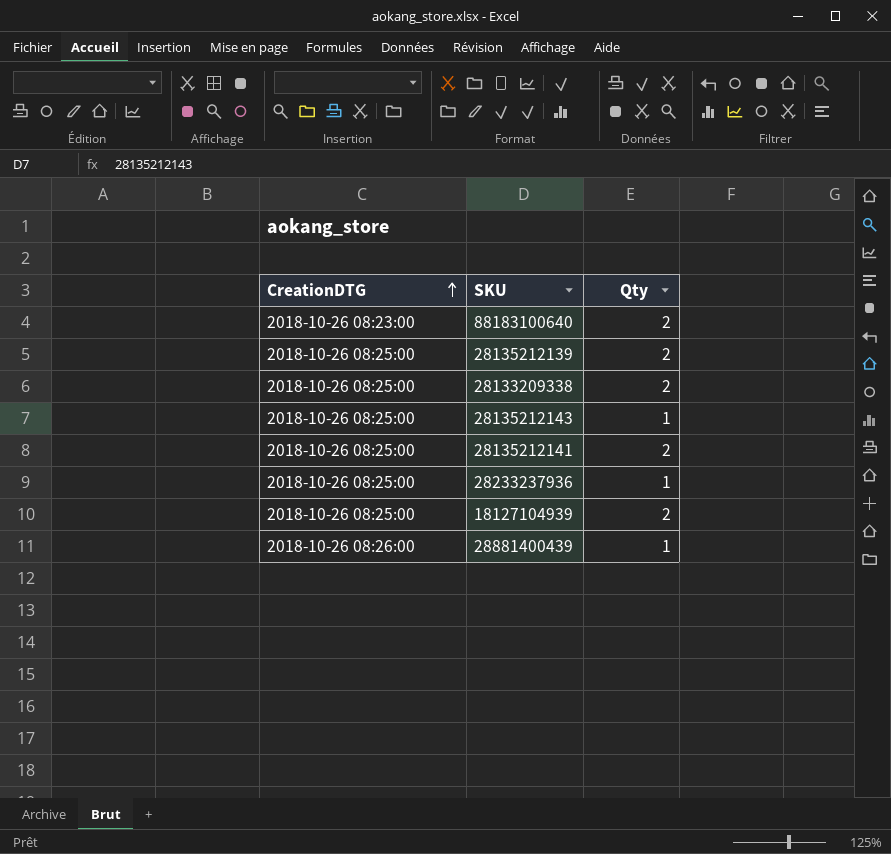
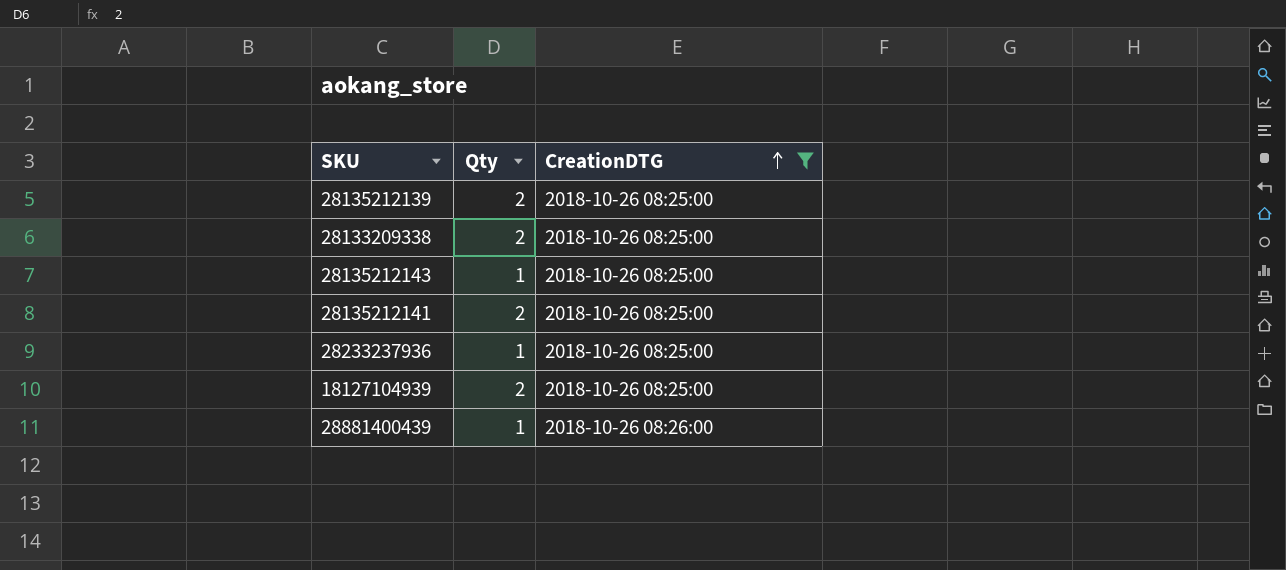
filter: none -> CreationDTG != 2018-10-26 08:23:00
column CreationDTG | position: 1 -> 3

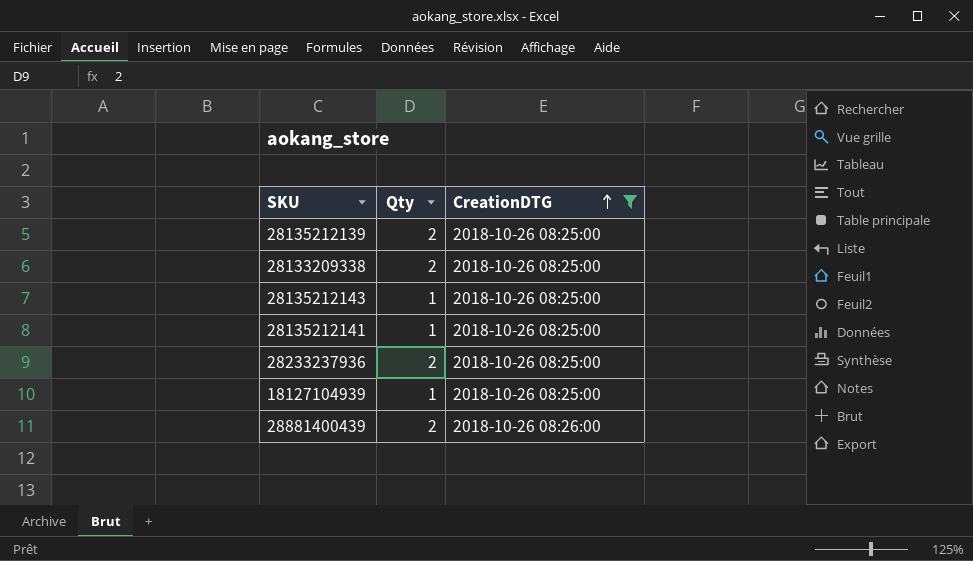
28135212141 | Qty: 2 -> 1
28233237936 | Qty: 1 -> 2
18127104939 | Qty: 2 -> 1
28881400439 | Qty: 1 -> 2

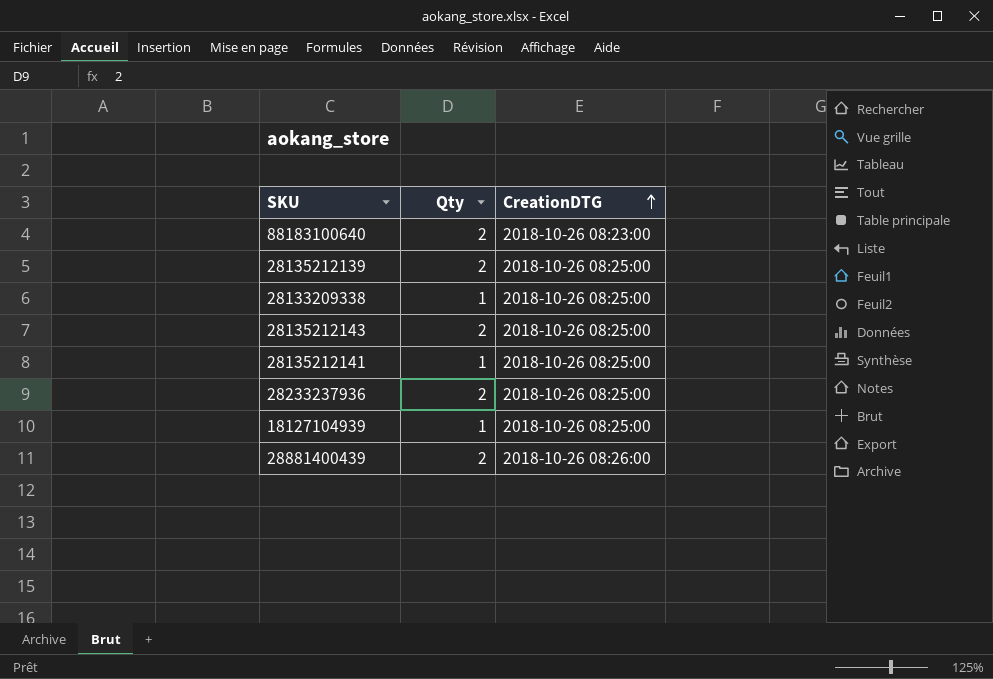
filter: CreationDTG != 2018-10-26 08:23:00 -> none
28133209338 | Qty: 2 -> 1
28135212143 | Qty: 1 -> 2

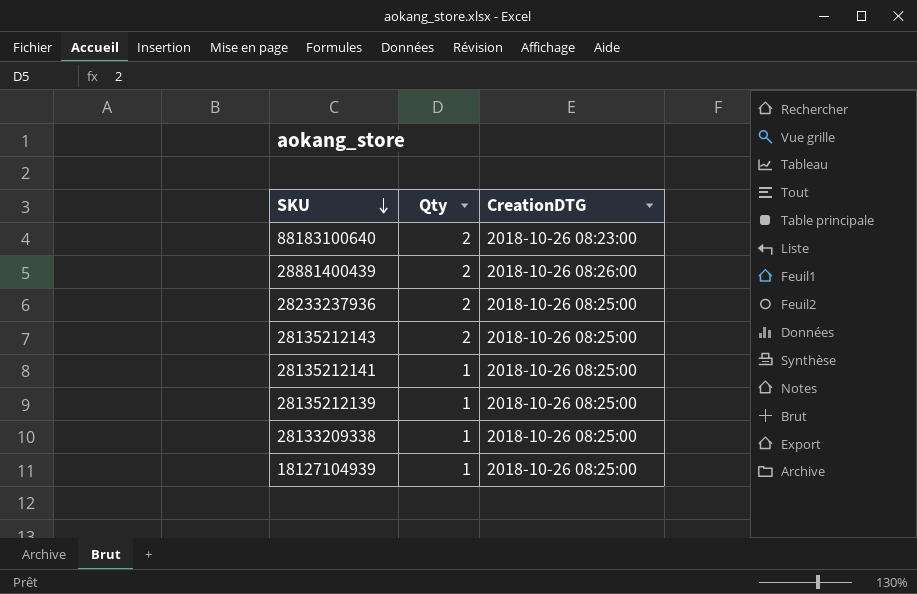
row order: CreationDTG ascending -> SKU descending
28135212139 | Qty: 2 -> 1

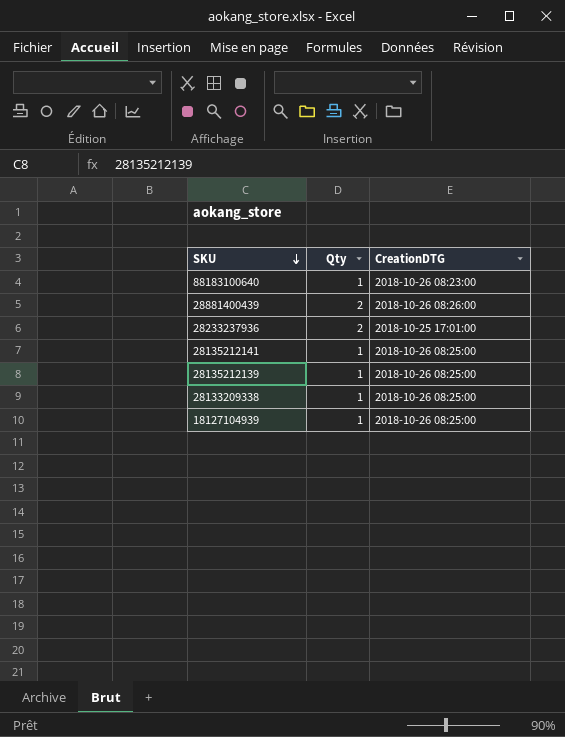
row 28135212143: 2 | 2018-10-26 08:25:00 -> none
88183100640 | Qty: 2 -> 1
28233237936 | CreationDTG: 2018-10-26 08:25:00 -> 2018-10-25 17:01:00

